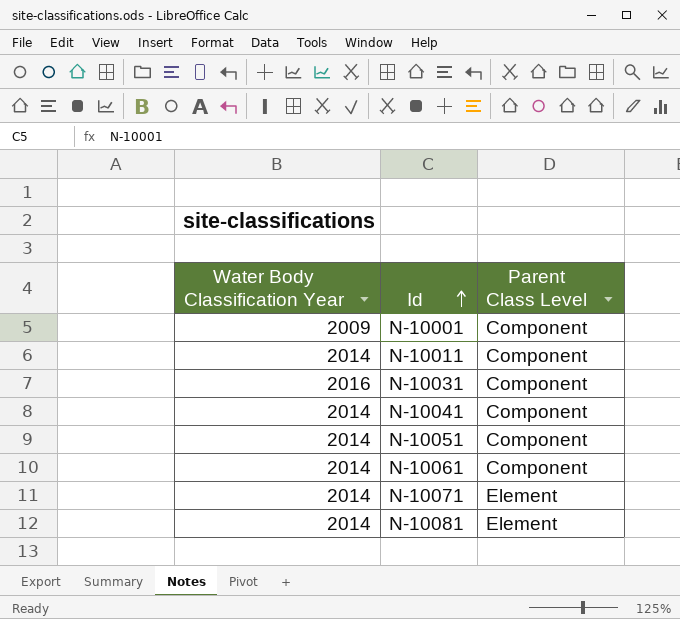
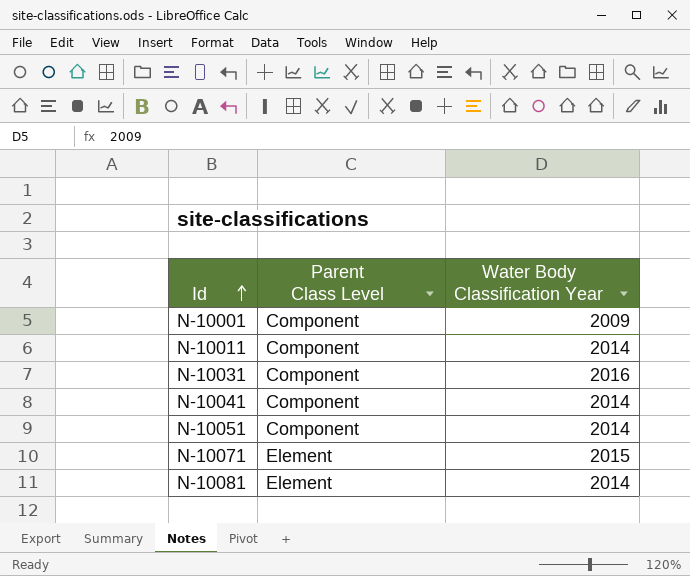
column Water Body Classification Year | position: 1 -> 3
row N-10061: 2014 | Component -> none
N-10071 | Water Body Classification Year: 2014 -> 2015

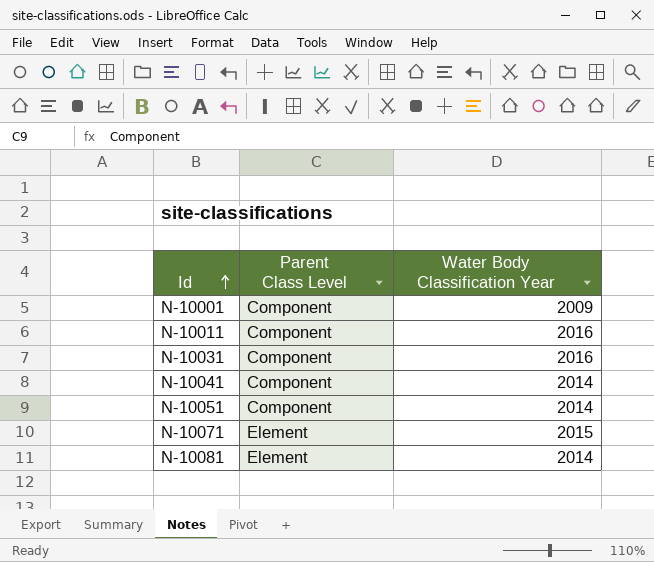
N-10011 | Water Body Classification Year: 2014 -> 2016

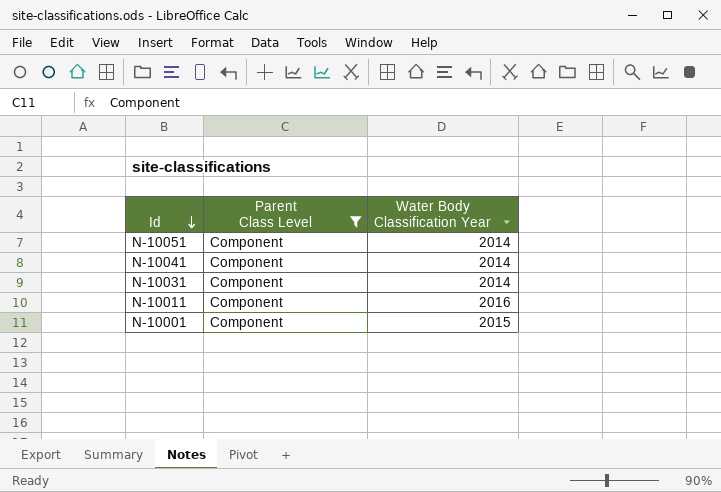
filter: none -> Parent Class Level = Component
row order: Id ascending -> Id descending
N-10031 | Water Body Classification Year: 2016 -> 2014
N-10001 | Water Body Classification Year: 2009 -> 2015

